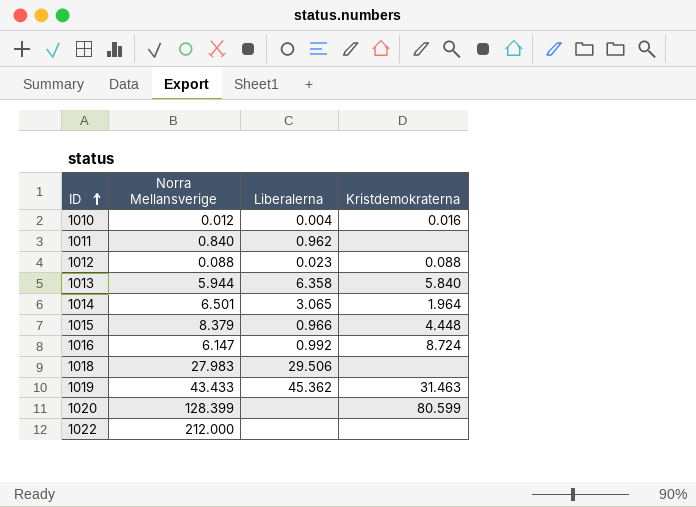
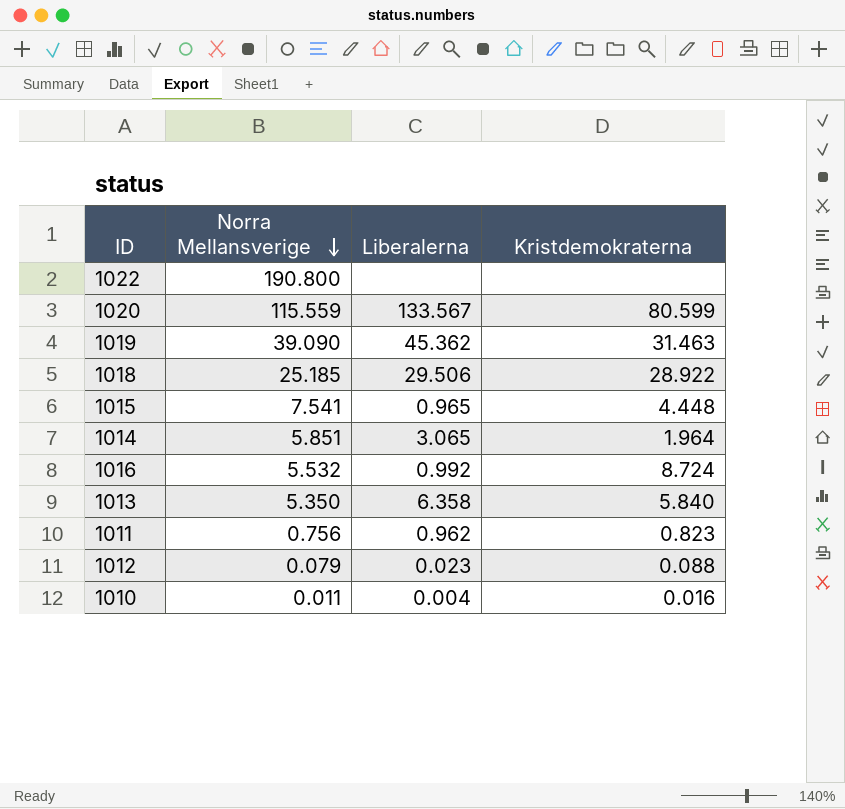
row order: ID ascending -> Norra Mellansverige descending
1022 | Norra Mellansverige: 212.000 -> 190.800
1020 | Norra Mellansverige: 128.399 -> 115.559
1020 | Liberalerna: none -> 133.567
1019 | Norra Mellansverige: 43.433 -> 39.090
1018 | Norra Mellansverige: 27.983 -> 25.185
1018 | Kristdemokraterna: none -> 28.922
1015 | Norra Mellansverige: 8.379 -> 7.541
1015 | Liberalerna: 0.966 -> 0.965
1014 | Norra Mellansverige: 6.501 -> 5.851
1016 | Norra Mellansverige: 6.147 -> 5.532
1013 | Norra Mellansverige: 5.944 -> 5.350
1011 | Norra Mellansverige: 0.840 -> 0.756
1011 | Kristdemokraterna: none -> 0.823
1012 | Norra Mellansverige: 0.088 -> 0.079
1010 | Norra Mellansverige: 0.012 -> 0.011

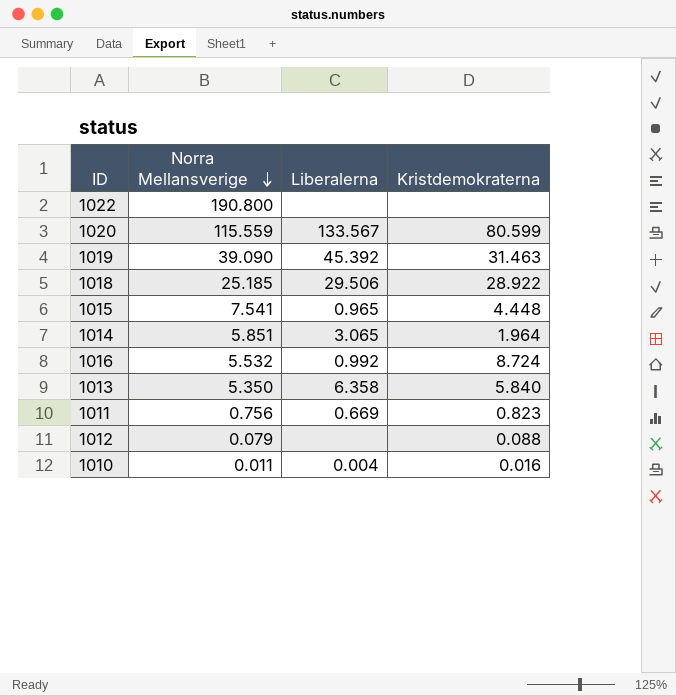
1019 | Liberalerna: 45.362 -> 45.392
1011 | Liberalerna: 0.962 -> 0.669
1012 | Liberalerna: 0.023 -> none

